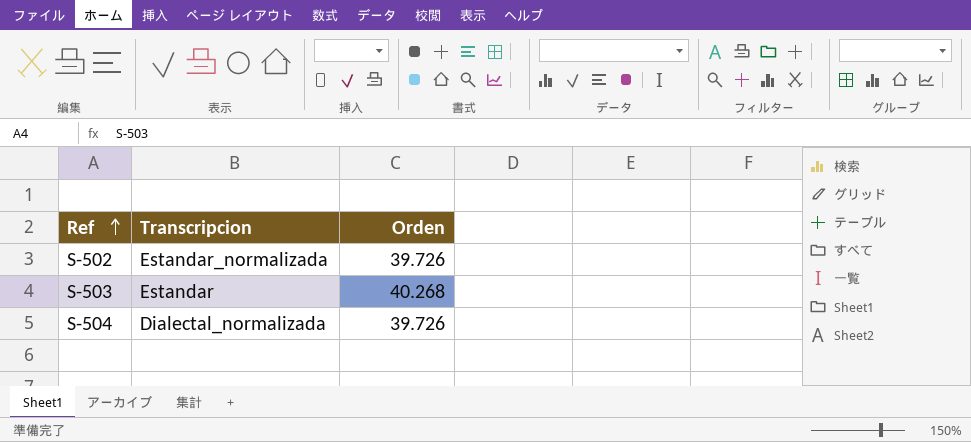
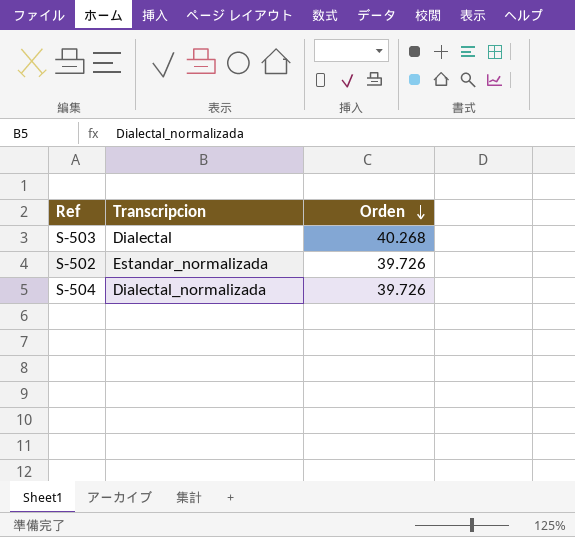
row order: Ref ascending -> Orden descending
S-503 | Transcripcion: Estandar -> Dialectal

